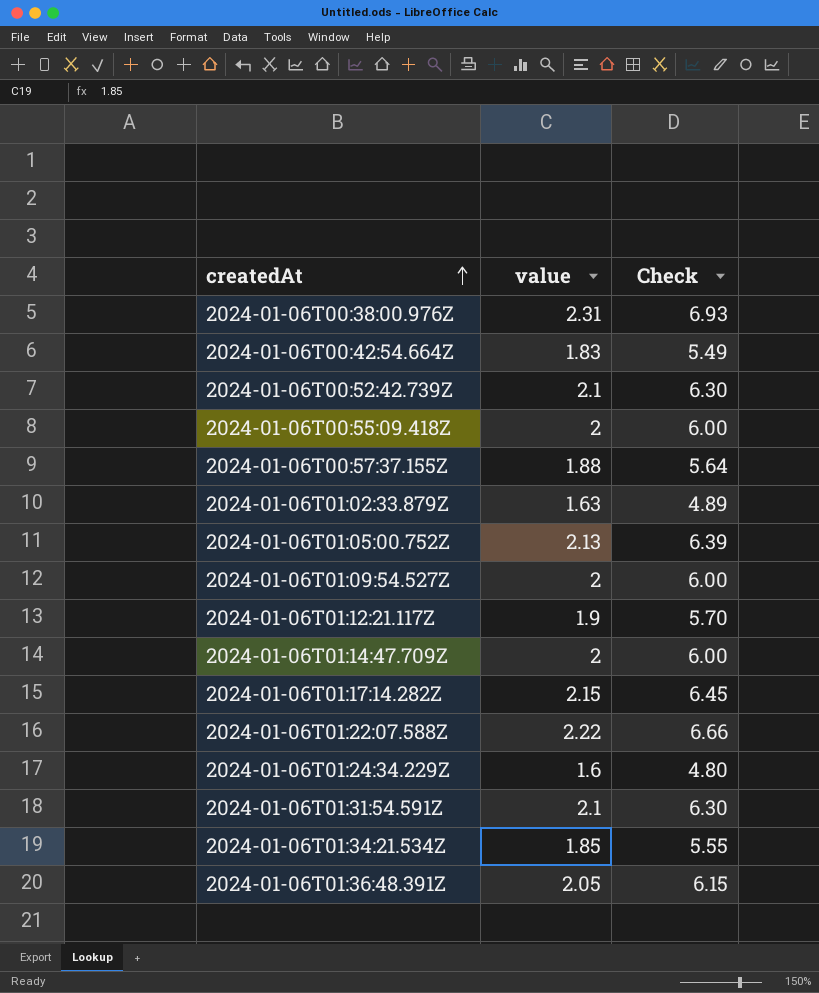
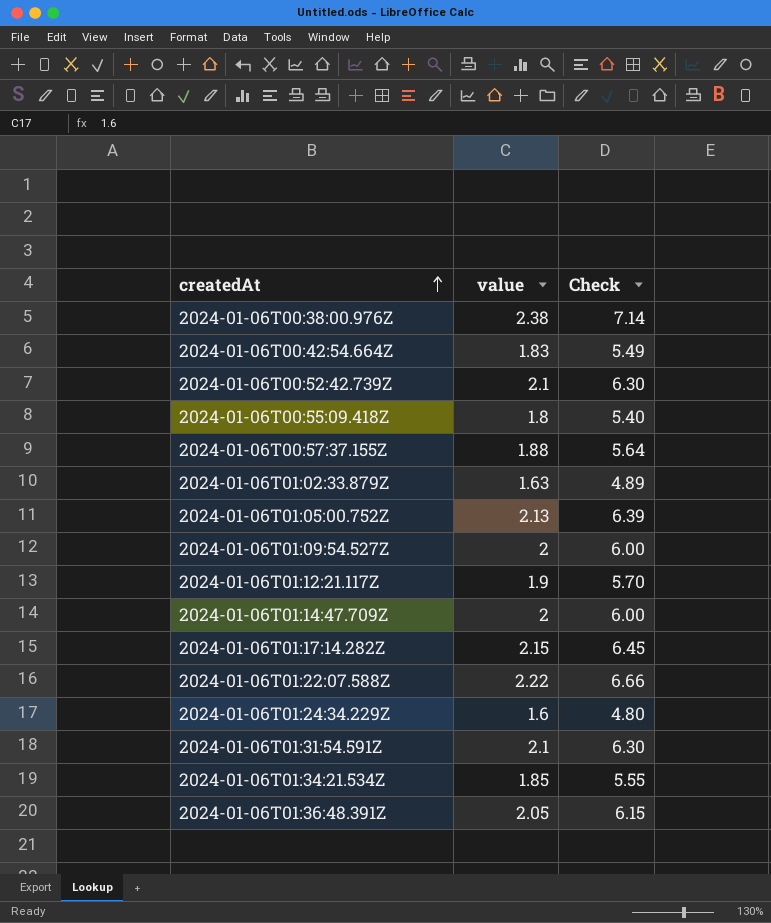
2024-01-06T00:38:00.976Z | value: 2.31 -> 2.38
2024-01-06T00:38:00.976Z | Check: 6.93 -> 7.14
2024-01-06T00:55:09.418Z | value: 2 -> 1.8
2024-01-06T00:55:09.418Z | Check: 6.00 -> 5.40

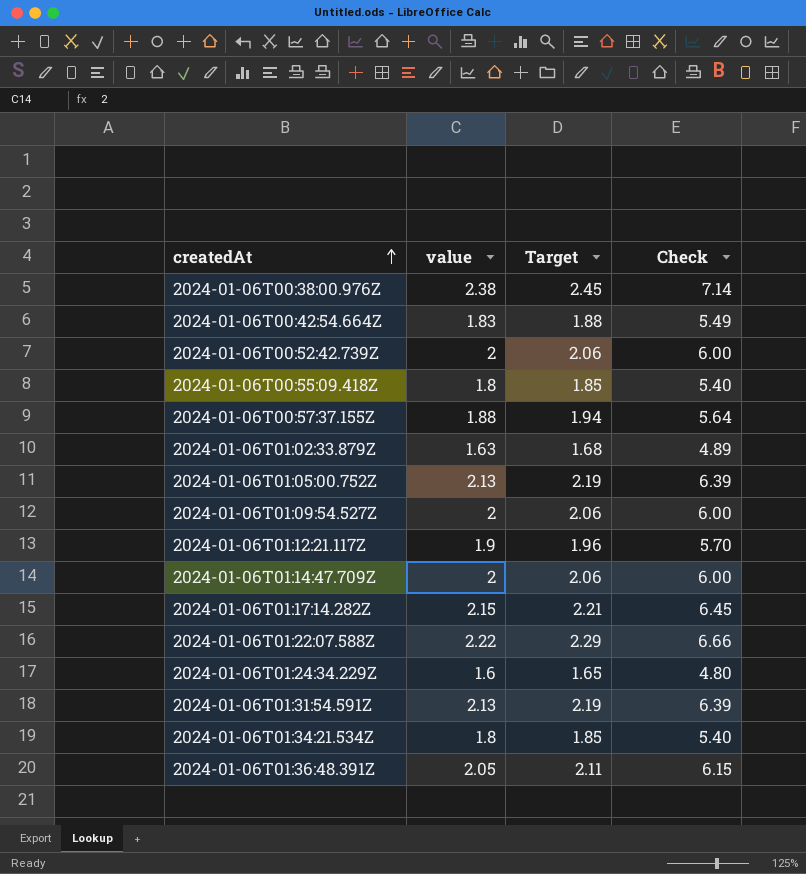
column Target | formula: none -> [value] * 1.03
2024-01-06T00:52:42.739Z | value: 2.1 -> 2
2024-01-06T00:52:42.739Z | Check: 6.30 -> 6.00
2024-01-06T01:31:54.591Z | value: 2.1 -> 2.13
2024-01-06T01:31:54.591Z | Check: 6.30 -> 6.39
2024-01-06T01:34:21.534Z | value: 1.85 -> 1.8
2024-01-06T01:34:21.534Z | Check: 5.55 -> 5.40

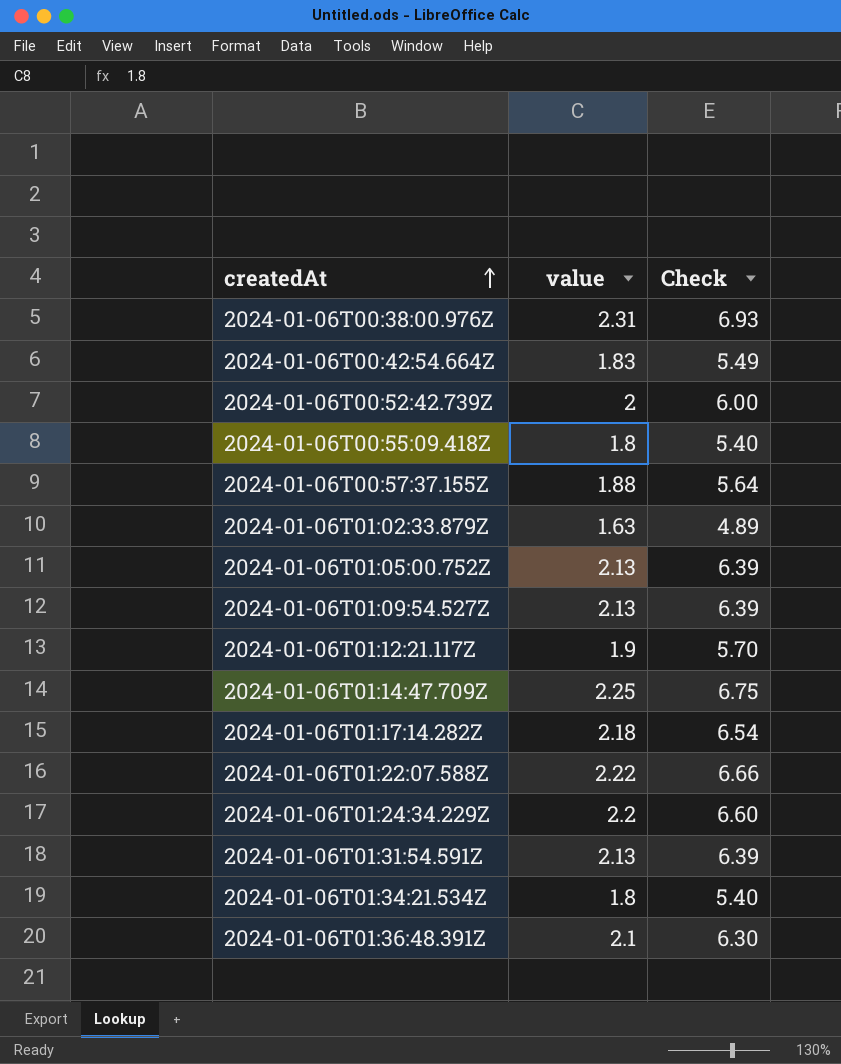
column Target | formula: [value] * 1.03 -> none
2024-01-06T00:38:00.976Z | value: 2.38 -> 2.31
2024-01-06T00:38:00.976Z | Check: 7.14 -> 6.93
2024-01-06T01:09:54.527Z | value: 2 -> 2.13
2024-01-06T01:09:54.527Z | Check: 6.00 -> 6.39
2024-01-06T01:14:47.709Z | value: 2 -> 2.25
2024-01-06T01:14:47.709Z | Check: 6.00 -> 6.75
2024-01-06T01:17:14.282Z | value: 2.15 -> 2.18
2024-01-06T01:17:14.282Z | Check: 6.45 -> 6.54
2024-01-06T01:24:34.229Z | value: 1.6 -> 2.2
2024-01-06T01:24:34.229Z | Check: 4.80 -> 6.60
2024-01-06T01:36:48.391Z | value: 2.05 -> 2.1
2024-01-06T01:36:48.391Z | Check: 6.15 -> 6.30

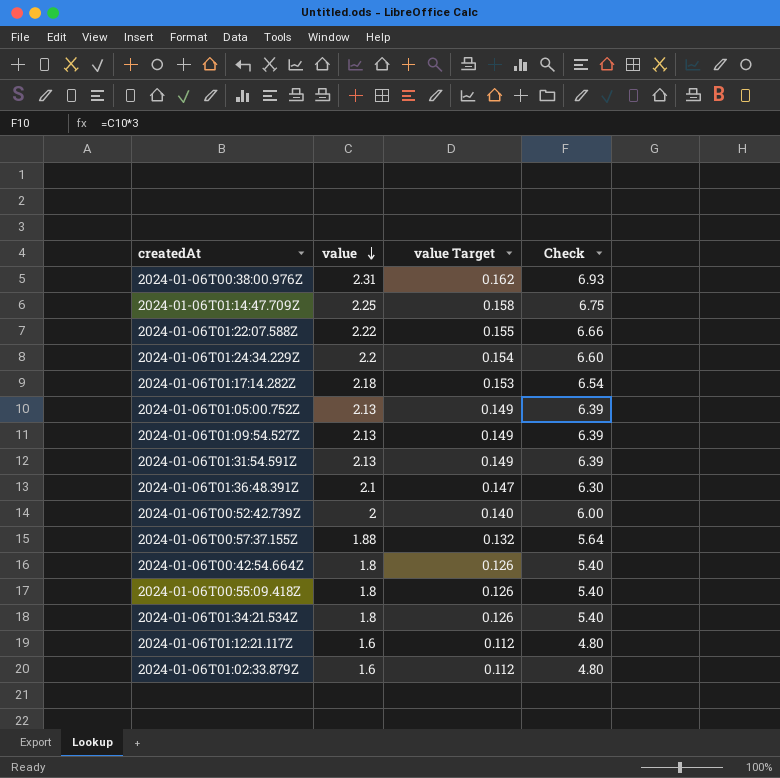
row order: createdAt ascending -> value descending
column value Target | formula: none -> [value] * 0.07
2024-01-06T00:42:54.664Z | value: 1.83 -> 1.8
2024-01-06T00:42:54.664Z | Check: 5.49 -> 5.40
2024-01-06T01:12:21.117Z | value: 1.9 -> 1.6
2024-01-06T01:12:21.117Z | Check: 5.70 -> 4.80
2024-01-06T01:02:33.879Z | value: 1.63 -> 1.6
2024-01-06T01:02:33.879Z | Check: 4.89 -> 4.80

